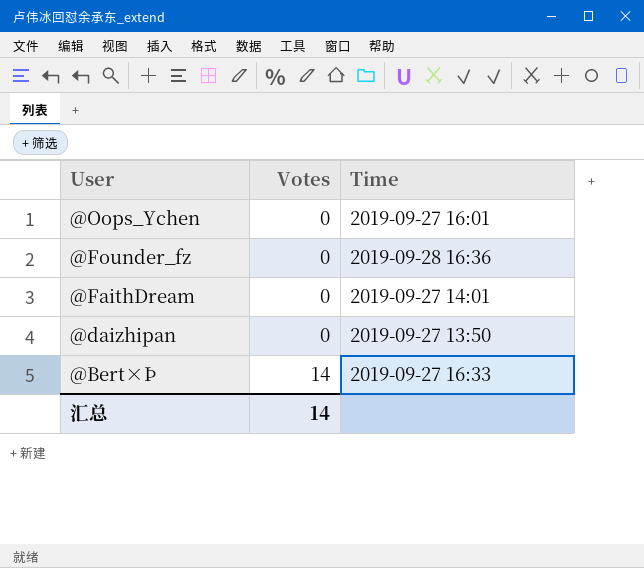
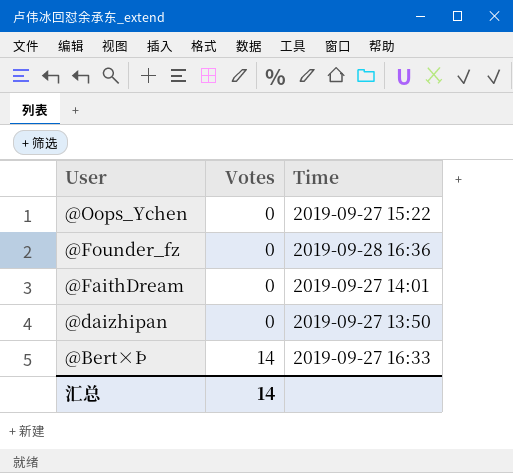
@Oops_Ychen | Time: 2019-09-27 16:01 -> 2019-09-27 15:22

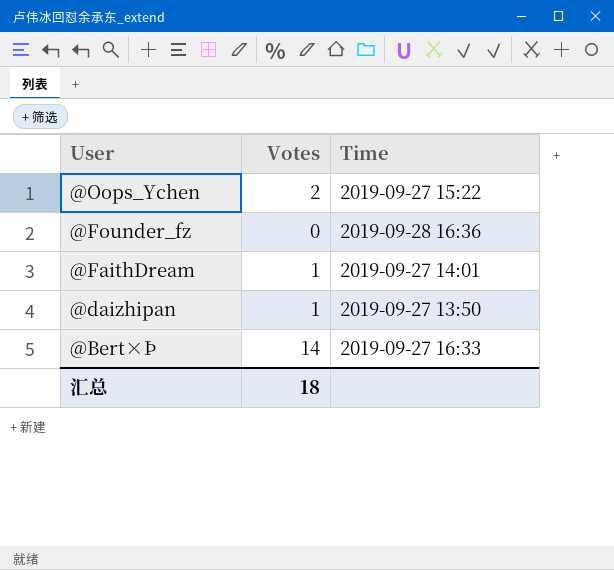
@Oops_Ychen | Votes: 0 -> 2
@FaithDream | Votes: 0 -> 1
@daizhipan | Votes: 0 -> 1
汇总 | Votes: 14 -> 18

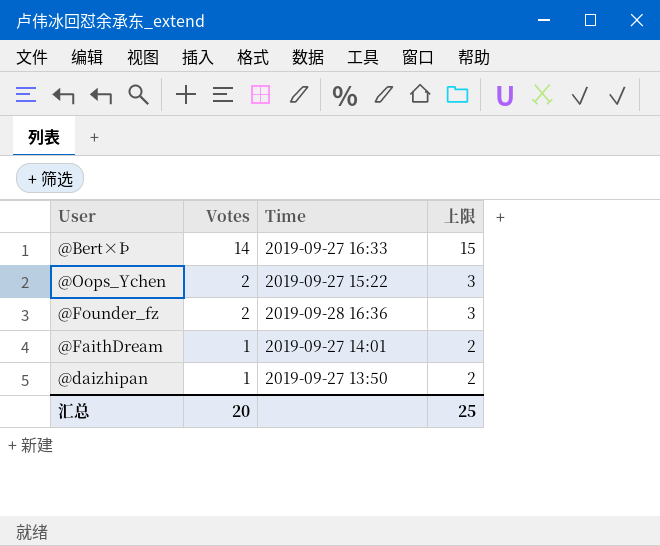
row order: User descending -> Votes descending
column 上限 | formula: none -> [Votes] + 1
@Founder_fz | Votes: 0 -> 2
汇总 | Votes: 18 -> 20

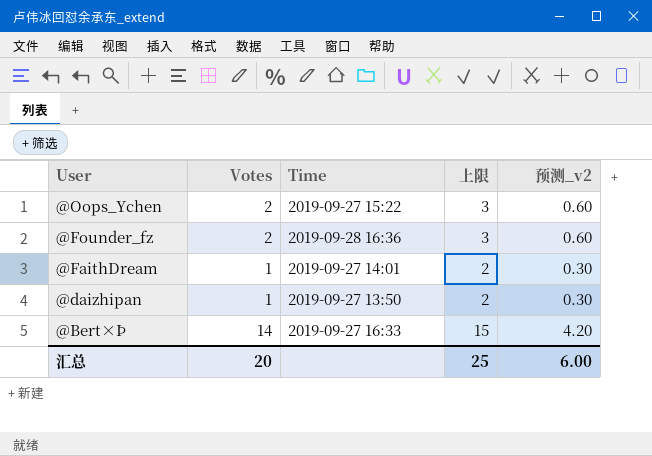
row order: Votes descending -> User descending
column 预测_v2 | formula: none -> [Votes] * 0.3

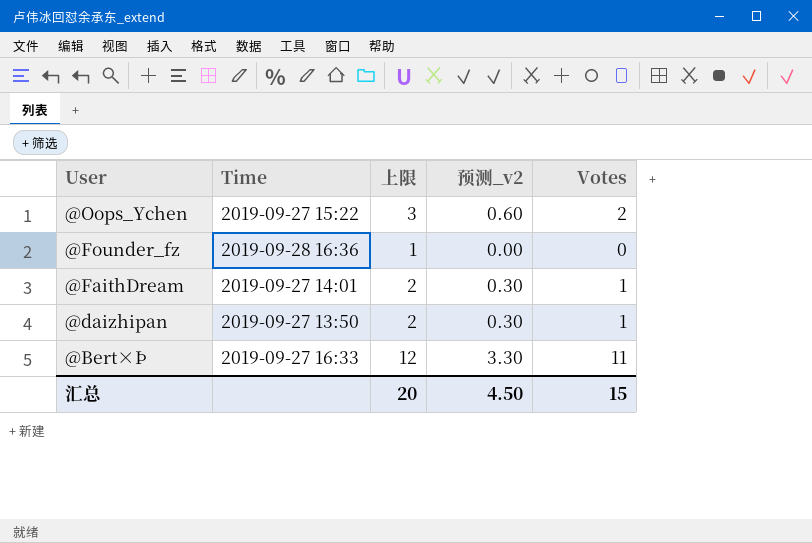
column Votes | position: 2 -> 5
@Founder_fz | 上限: 3 -> 1
@Founder_fz | 预测_v2: 0.60 -> 0.00
@Founder_fz | Votes: 2 -> 0
@Bert×Þ | 上限: 15 -> 12
@Bert×Þ | 预测_v2: 4.20 -> 3.30
@Bert×Þ | Votes: 14 -> 11
汇总 | 上限: 25 -> 20
汇总 | 预测_v2: 6.00 -> 4.50
汇总 | Votes: 20 -> 15

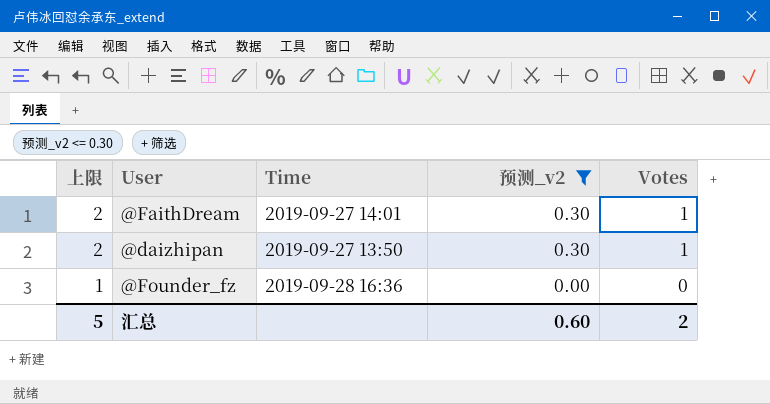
filter: none -> 预测_v2 <= 0.30
row order: User descending -> 上限 descending
column 上限 | position: 3 -> 1
汇总 | 上限: 20 -> 5
汇总 | 预测_v2: 4.50 -> 0.60
汇总 | Votes: 15 -> 2

